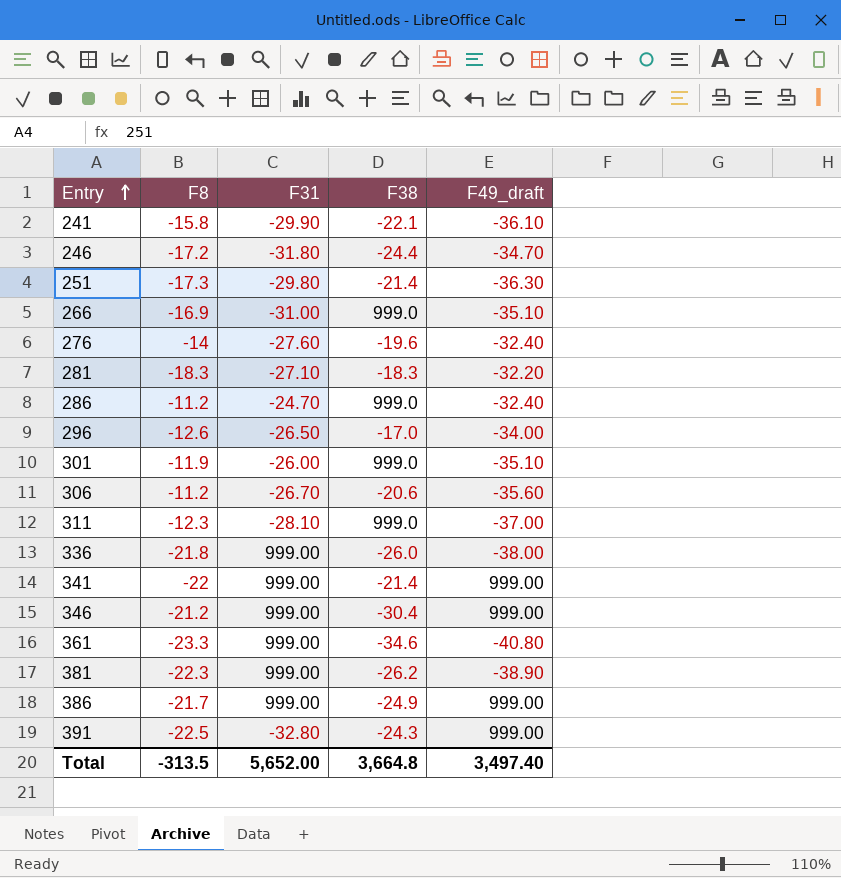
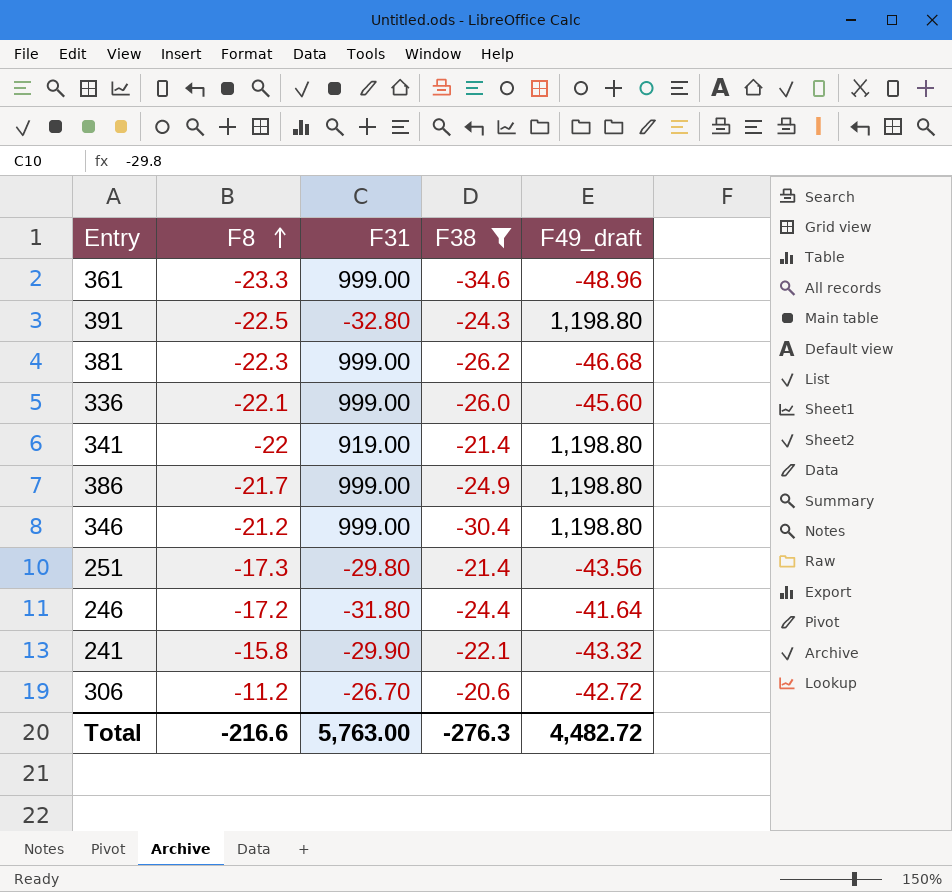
filter: none -> F38 <= -20.6
row order: Entry ascending -> F8 ascending
361 | F49_draft: -40.80 -> -48.96
391 | F49_draft: 999.00 -> 1,198.80
381 | F49_draft: -38.90 -> -46.68
336 | F8: -21.8 -> -22.1
336 | F49_draft: -38.00 -> -45.60
341 | F31: 999.00 -> 919.00
341 | F49_draft: 999.00 -> 1,198.80
386 | F49_draft: 999.00 -> 1,198.80
346 | F49_draft: 999.00 -> 1,198.80
251 | F49_draft: -36.30 -> -43.56
246 | F49_draft: -34.70 -> -41.64
241 | F49_draft: -36.10 -> -43.32
306 | F49_draft: -35.60 -> -42.72
Total | F8: -313.5 -> -216.6
Total | F31: 5,652.00 -> 5,763.00
Total | F38: 3,664.8 -> -276.3
Total | F49_draft: 3,497.40 -> 4,482.72

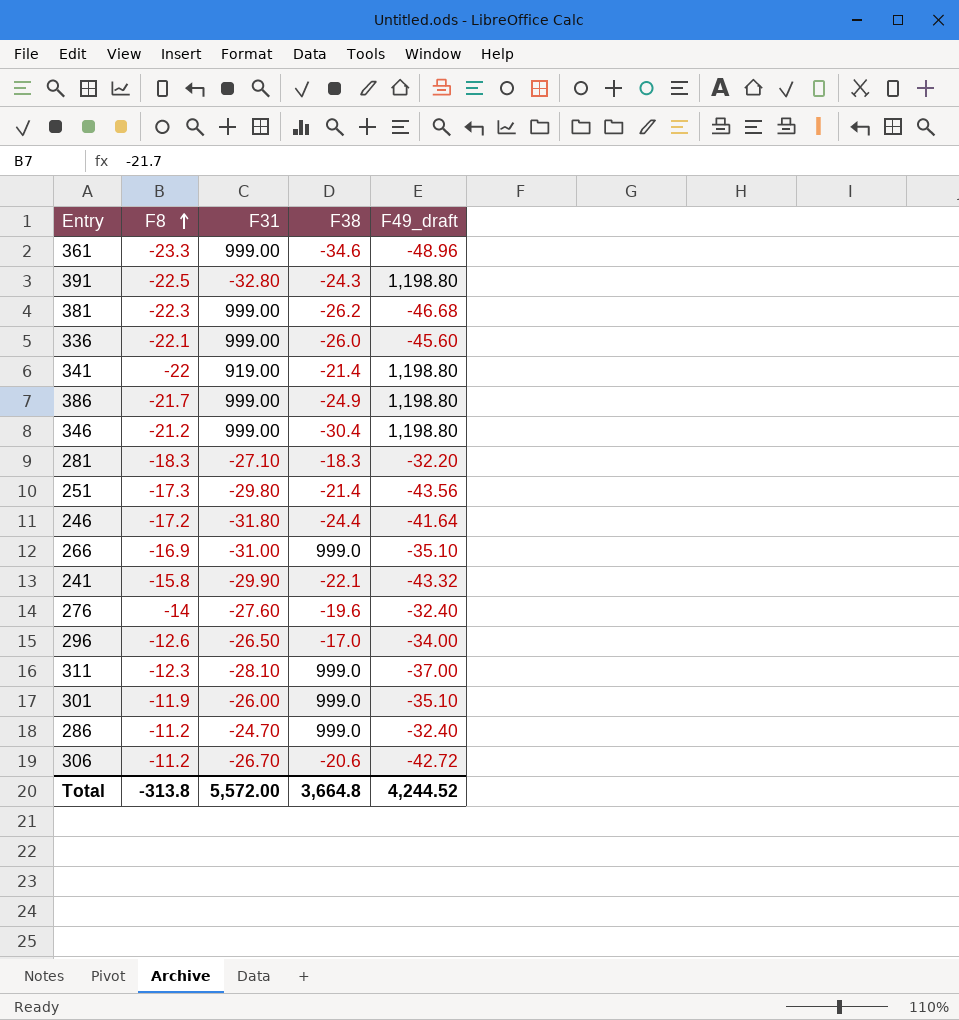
filter: F38 <= -20.6 -> none
Total | F8: -216.6 -> -313.8
Total | F31: 5,763.00 -> 5,572.00
Total | F38: -276.3 -> 3,664.8
Total | F49_draft: 4,482.72 -> 4,244.52

